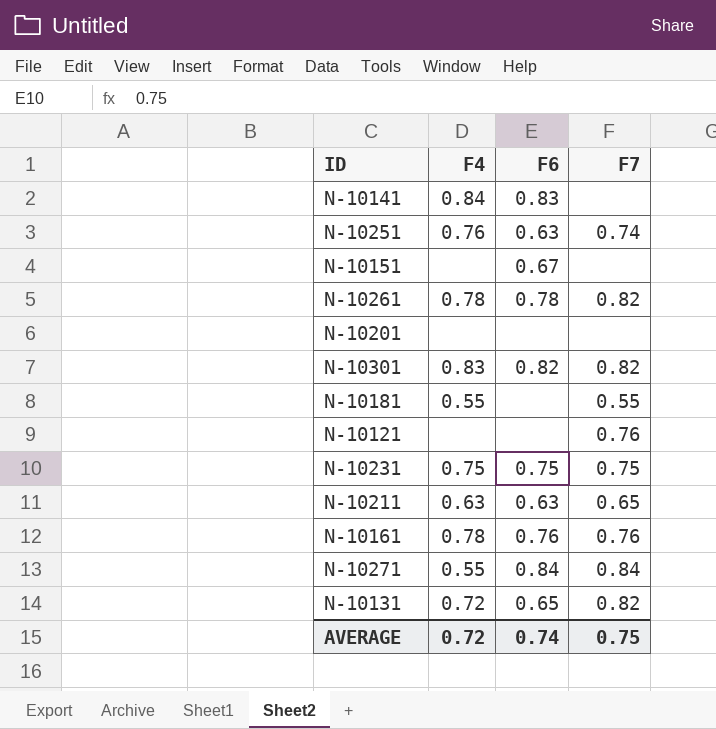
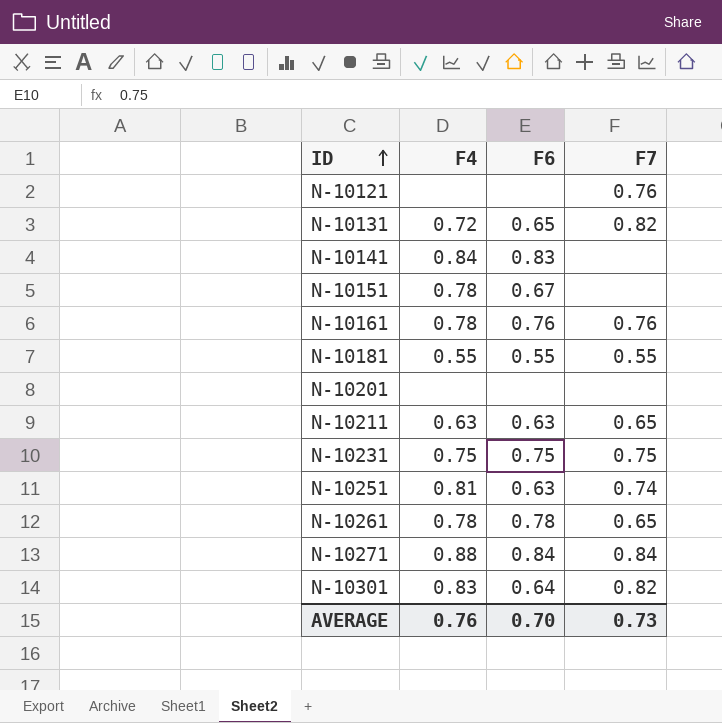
row order: none -> ID ascending
N-10151 | F4: none -> 0.78
N-10181 | F6: none -> 0.55
N-10251 | F4: 0.76 -> 0.81
N-10261 | F7: 0.82 -> 0.65
N-10271 | F4: 0.55 -> 0.88
N-10301 | F6: 0.82 -> 0.64
AVERAGE | F4: 0.72 -> 0.76
AVERAGE | F6: 0.74 -> 0.70
AVERAGE | F7: 0.75 -> 0.73

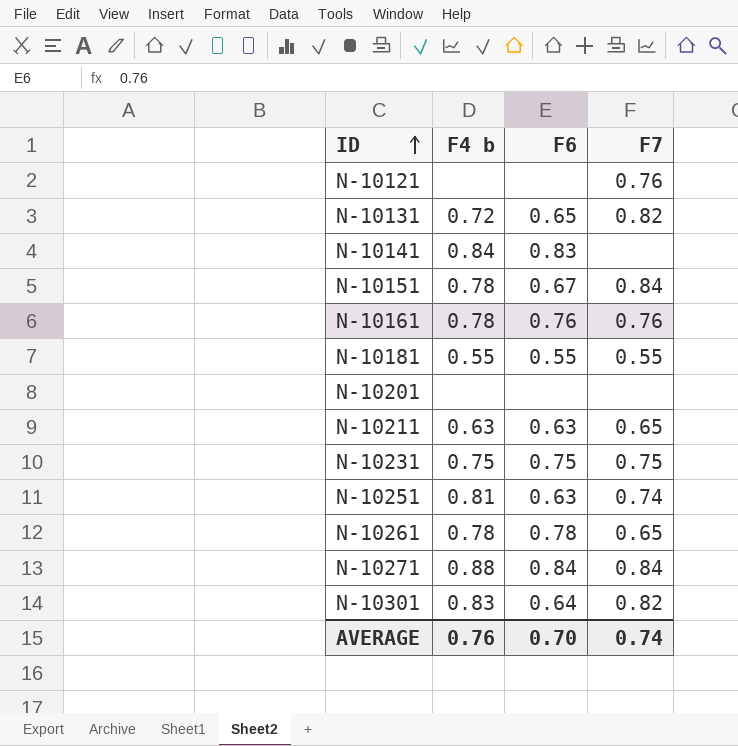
column name: F4 -> F4 b
N-10151 | F7: none -> 0.84
AVERAGE | F7: 0.73 -> 0.74

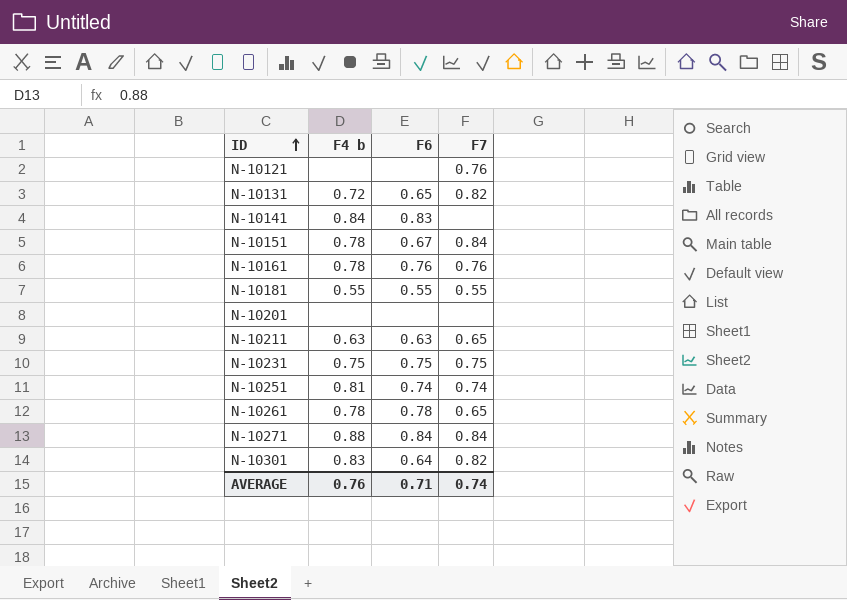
N-10251 | F6: 0.63 -> 0.74
AVERAGE | F6: 0.70 -> 0.71

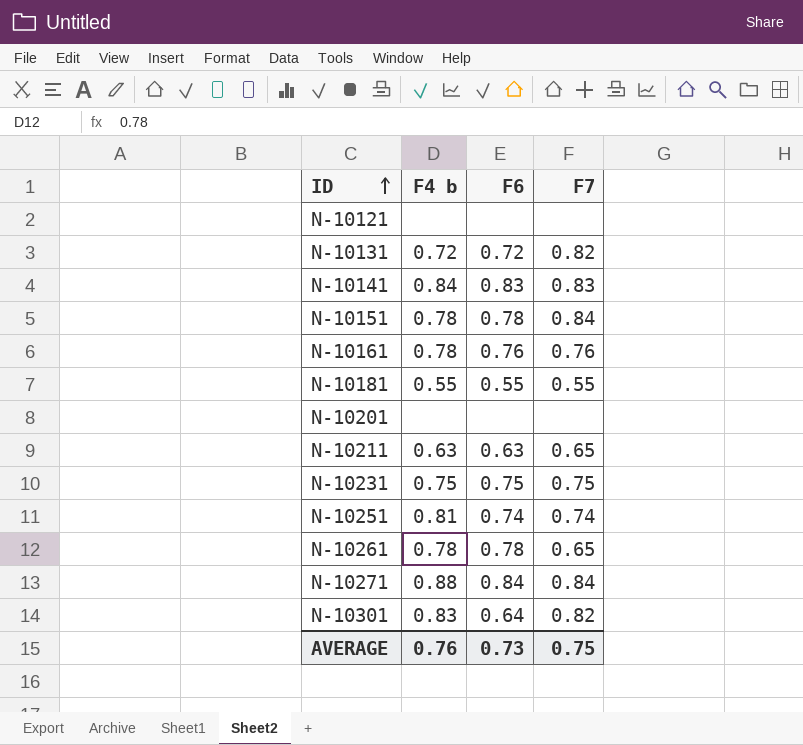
N-10121 | F7: 0.76 -> none
N-10131 | F6: 0.65 -> 0.72
N-10141 | F7: none -> 0.83
N-10151 | F6: 0.67 -> 0.78
AVERAGE | F6: 0.71 -> 0.73
AVERAGE | F7: 0.74 -> 0.75

